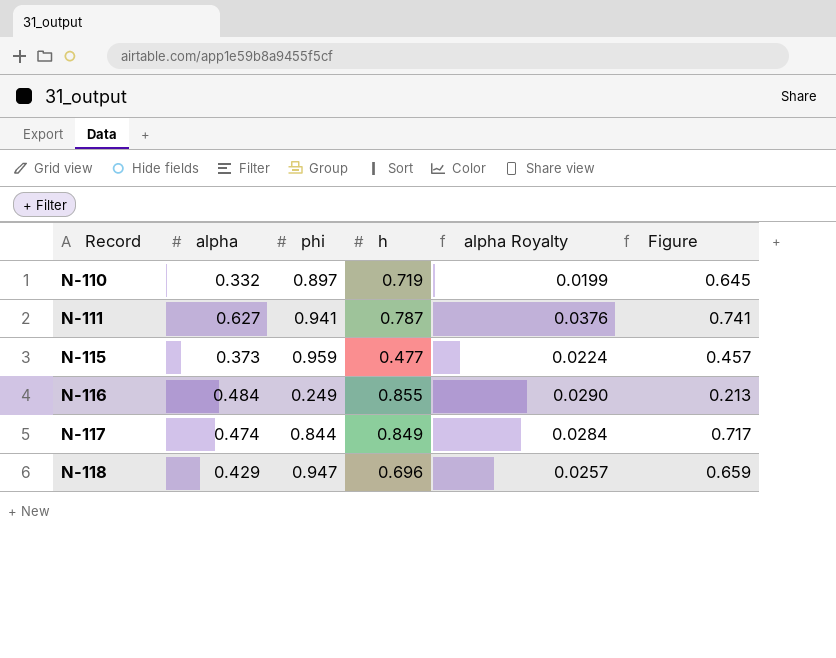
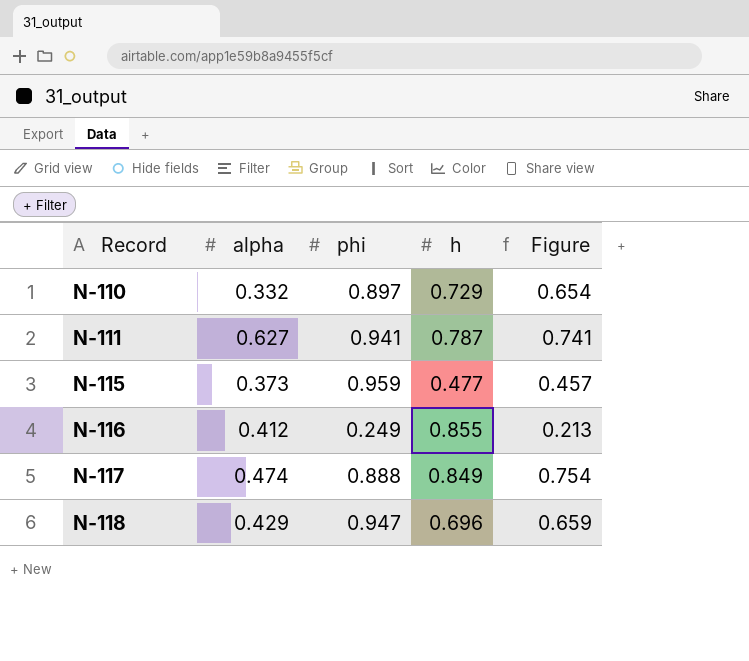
column alpha Royalty | formula: [alpha] * 0.06 -> none
N-110 | h: 0.719 -> 0.729
N-110 | Figure: 0.645 -> 0.654
N-116 | alpha: 0.484 -> 0.412
N-117 | phi: 0.844 -> 0.888
N-117 | Figure: 0.717 -> 0.754

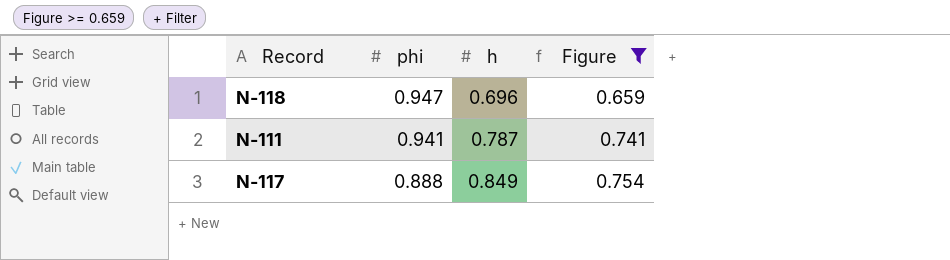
filter: none -> Figure >= 0.659
row order: Record ascending -> phi descending
column alpha | position: 2 -> none

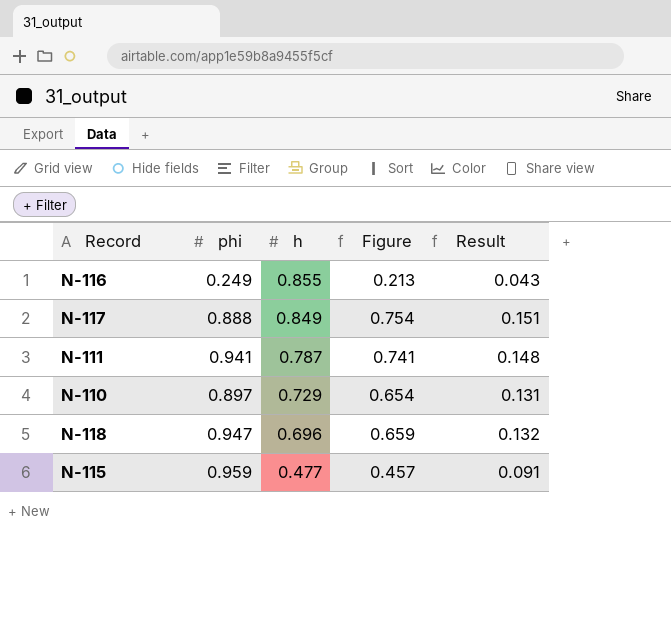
filter: Figure >= 0.659 -> none
row order: phi descending -> h descending
column Result | formula: none -> [Figure] * 0.2

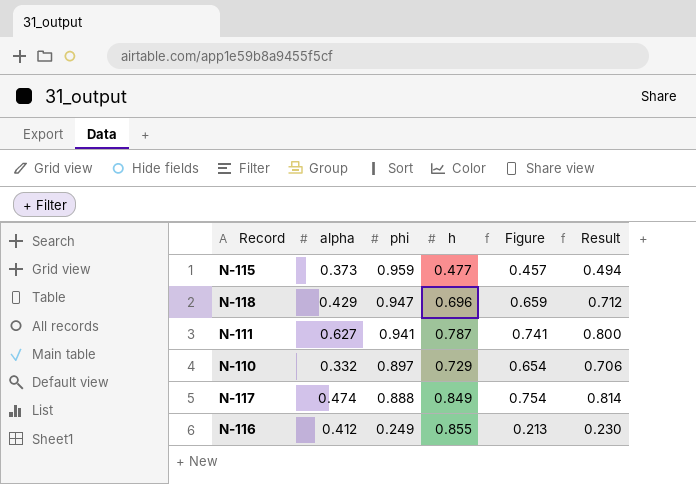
row order: h descending -> phi descending
column alpha | position: none -> 2
column Result | formula: [Figure] * 0.2 -> [Figure] * 1.08

